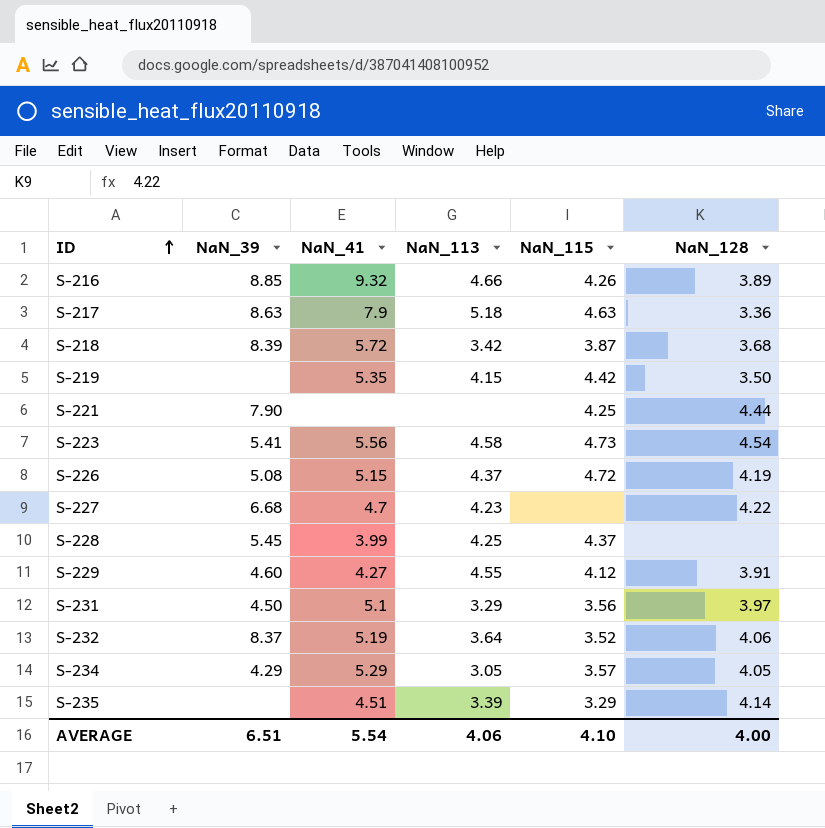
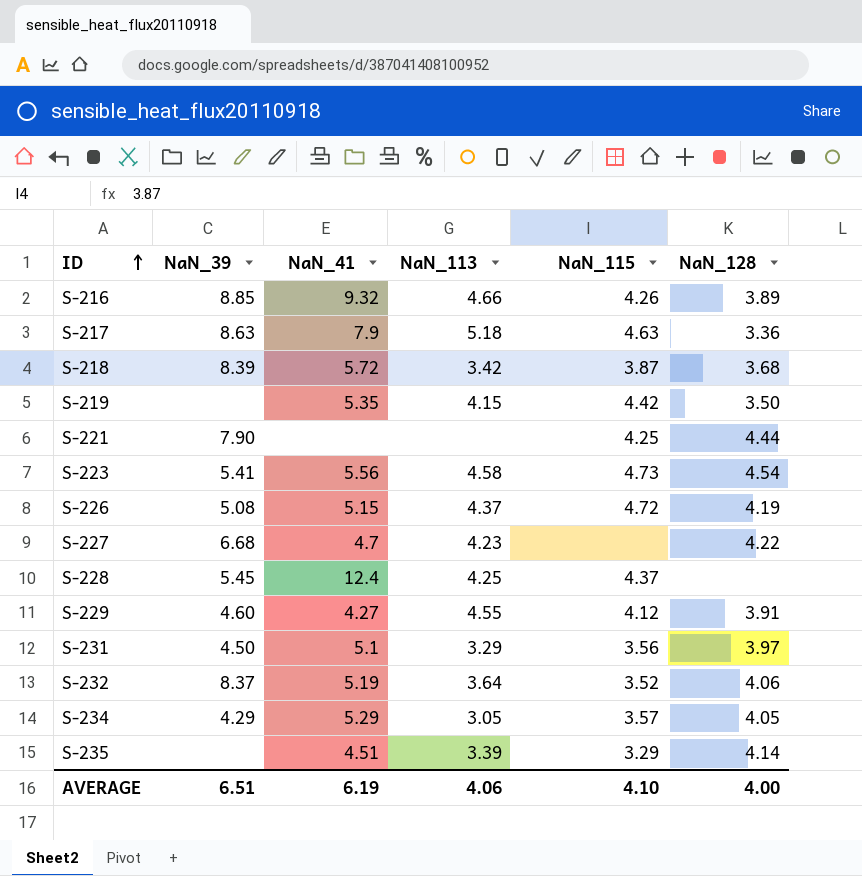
S-228 | NaN_41: 3.99 -> 12.4
AVERAGE | NaN_41: 5.54 -> 6.19

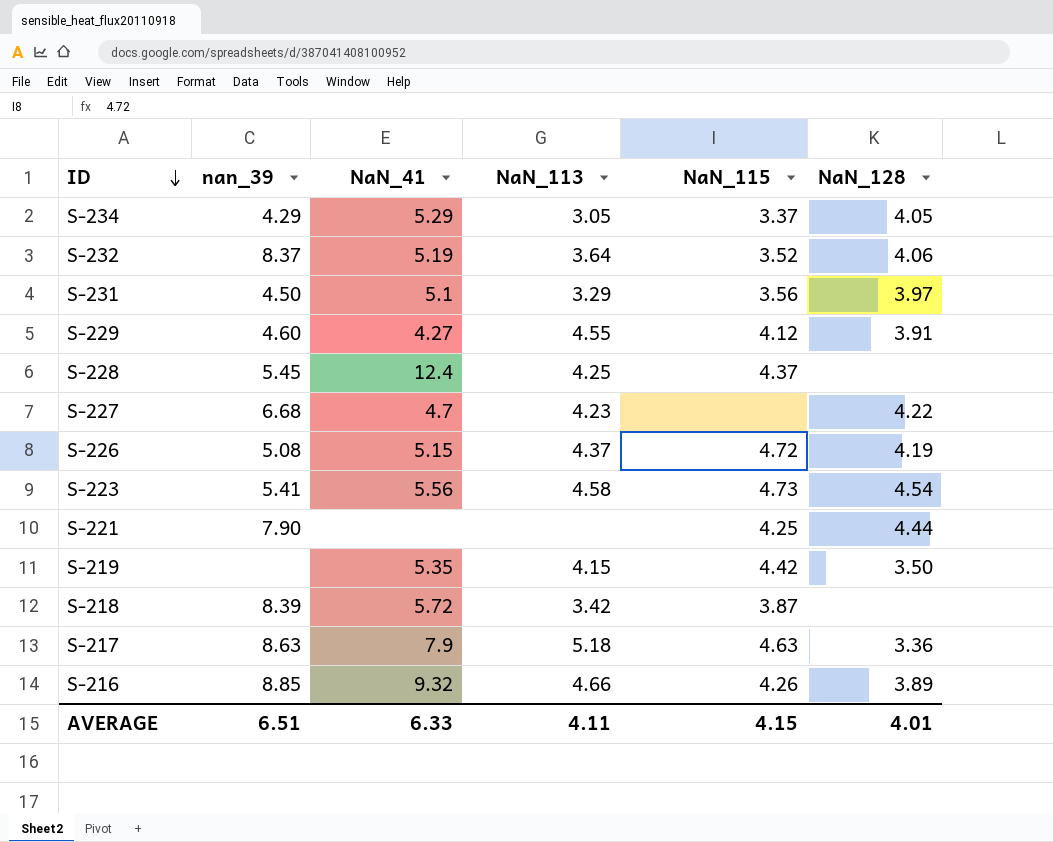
row order: ID ascending -> ID descending
column name: NaN_39 -> nan_39
row S-235: none | 4.51 | 3.39 | 3.29 | 4.14 -> none
S-234 | NaN_115: 3.57 -> 3.37
S-218 | NaN_128: 3.68 -> none
AVERAGE | NaN_41: 6.19 -> 6.33
AVERAGE | NaN_113: 4.06 -> 4.11
AVERAGE | NaN_115: 4.10 -> 4.15
AVERAGE | NaN_128: 4.00 -> 4.01

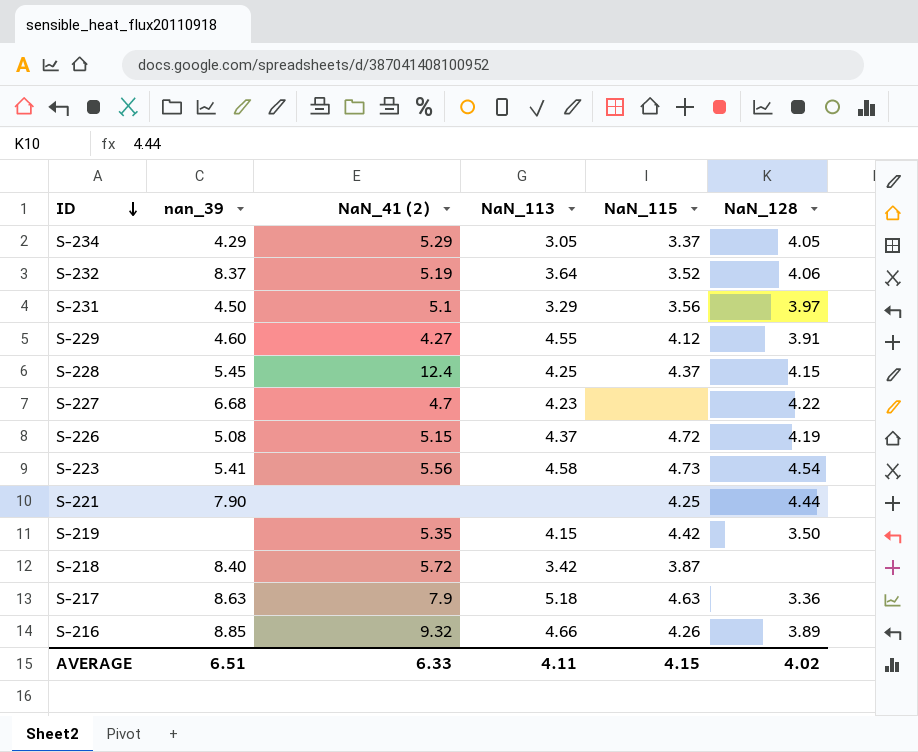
column name: NaN_41 -> NaN_41 (2)
S-228 | NaN_128: none -> 4.15
S-218 | nan_39: 8.39 -> 8.40
AVERAGE | NaN_128: 4.01 -> 4.02

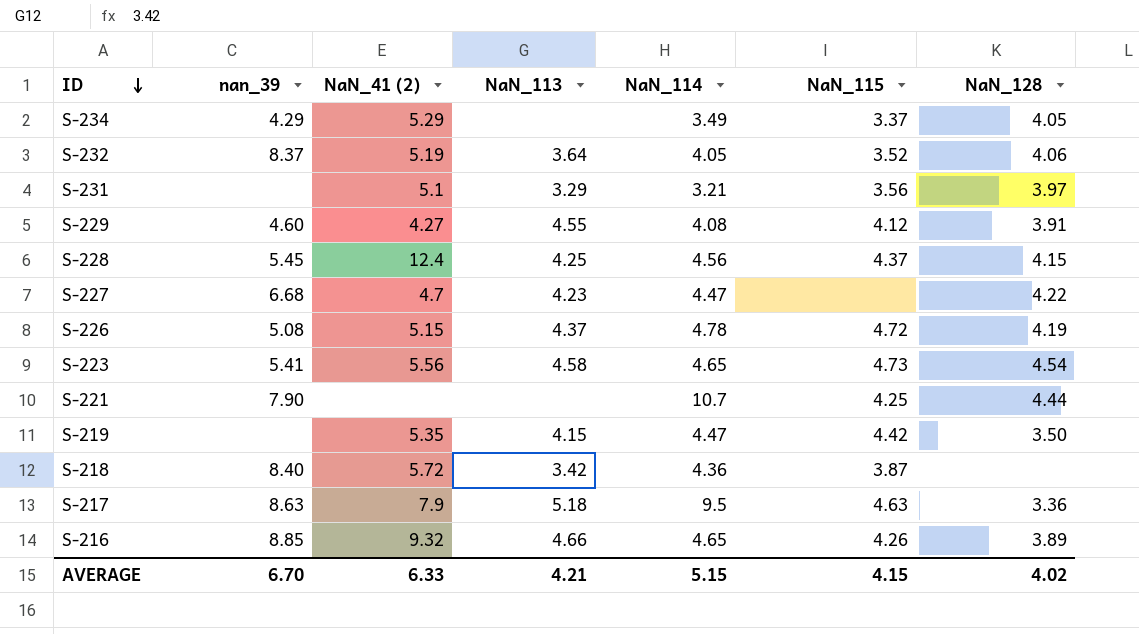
column NaN_114 | position: none -> 5
S-234 | NaN_113: 3.05 -> none
S-231 | nan_39: 4.50 -> none
AVERAGE | nan_39: 6.51 -> 6.70
AVERAGE | NaN_113: 4.11 -> 4.21

